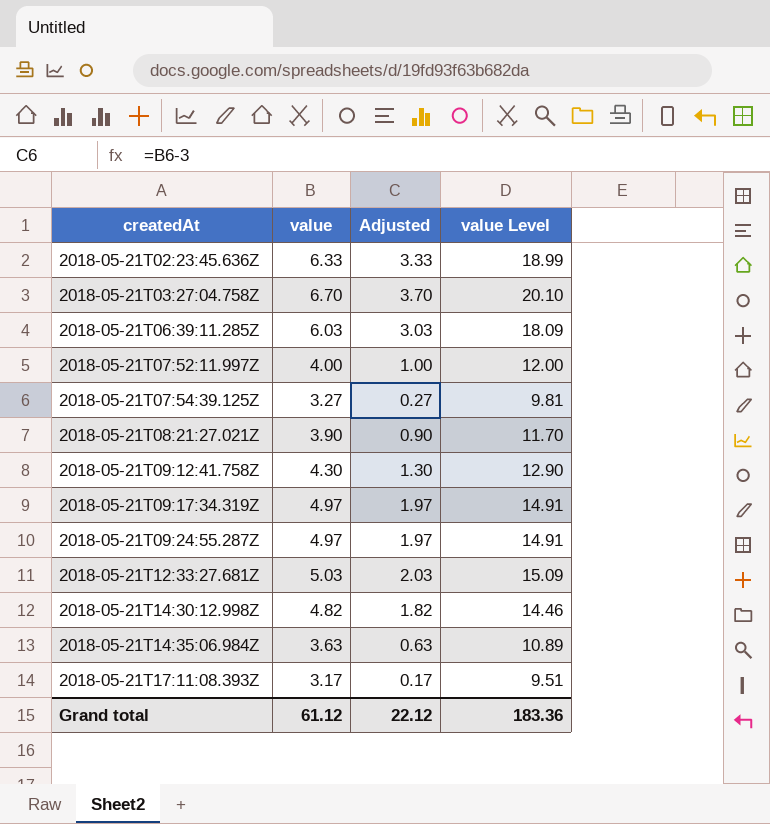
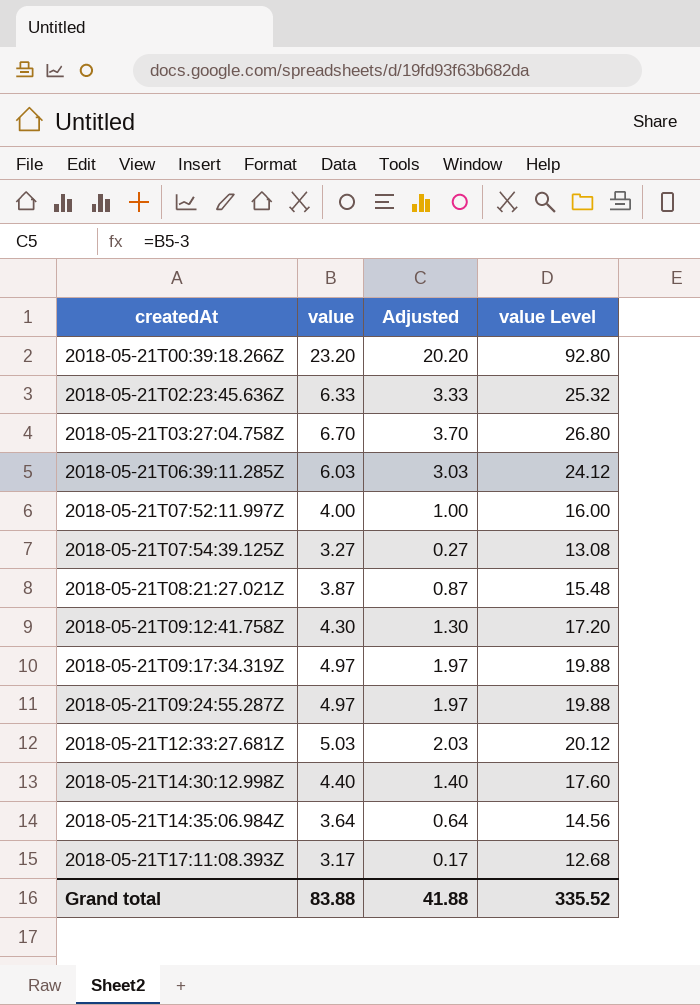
column value Level | formula: [value] * 3 -> [value] * 4
row 2018-05-21T00:39:18.266Z: none -> 23.20 | 20.20 | 92.80
2018-05-21T08:21:27.021Z | value: 3.90 -> 3.87
2018-05-21T08:21:27.021Z | Adjusted: 0.90 -> 0.87
2018-05-21T14:30:12.998Z | value: 4.82 -> 4.40
2018-05-21T14:30:12.998Z | Adjusted: 1.82 -> 1.40
2018-05-21T14:35:06.984Z | value: 3.63 -> 3.64
2018-05-21T14:35:06.984Z | Adjusted: 0.63 -> 0.64
Grand total | value: 61.12 -> 83.88
Grand total | Adjusted: 22.12 -> 41.88
Grand total | value Level: 183.36 -> 335.52

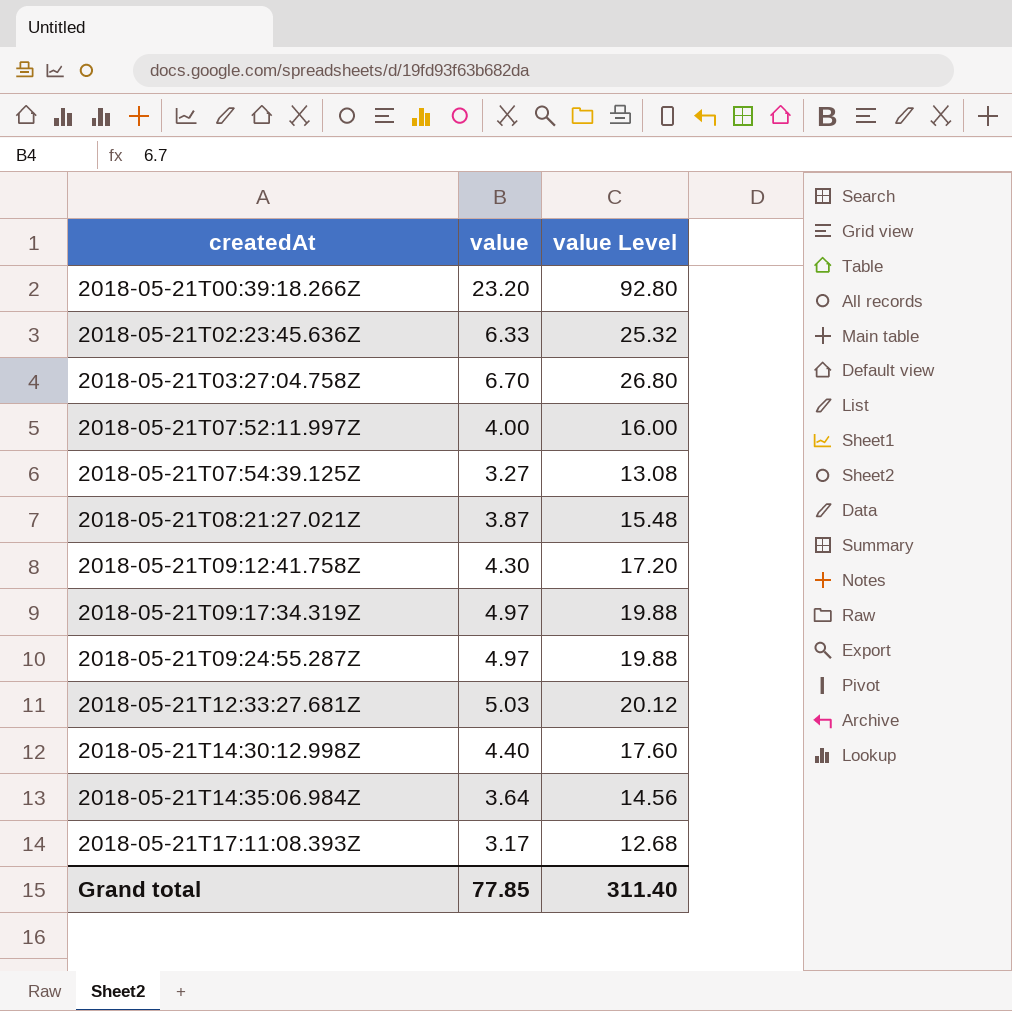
column Adjusted | formula: [value] - 3 -> none
row 2018-05-21T06:39:11.285Z: 6.03 | 3.03 | 24.12 -> none
Grand total | value: 83.88 -> 77.85
Grand total | value Level: 335.52 -> 311.40

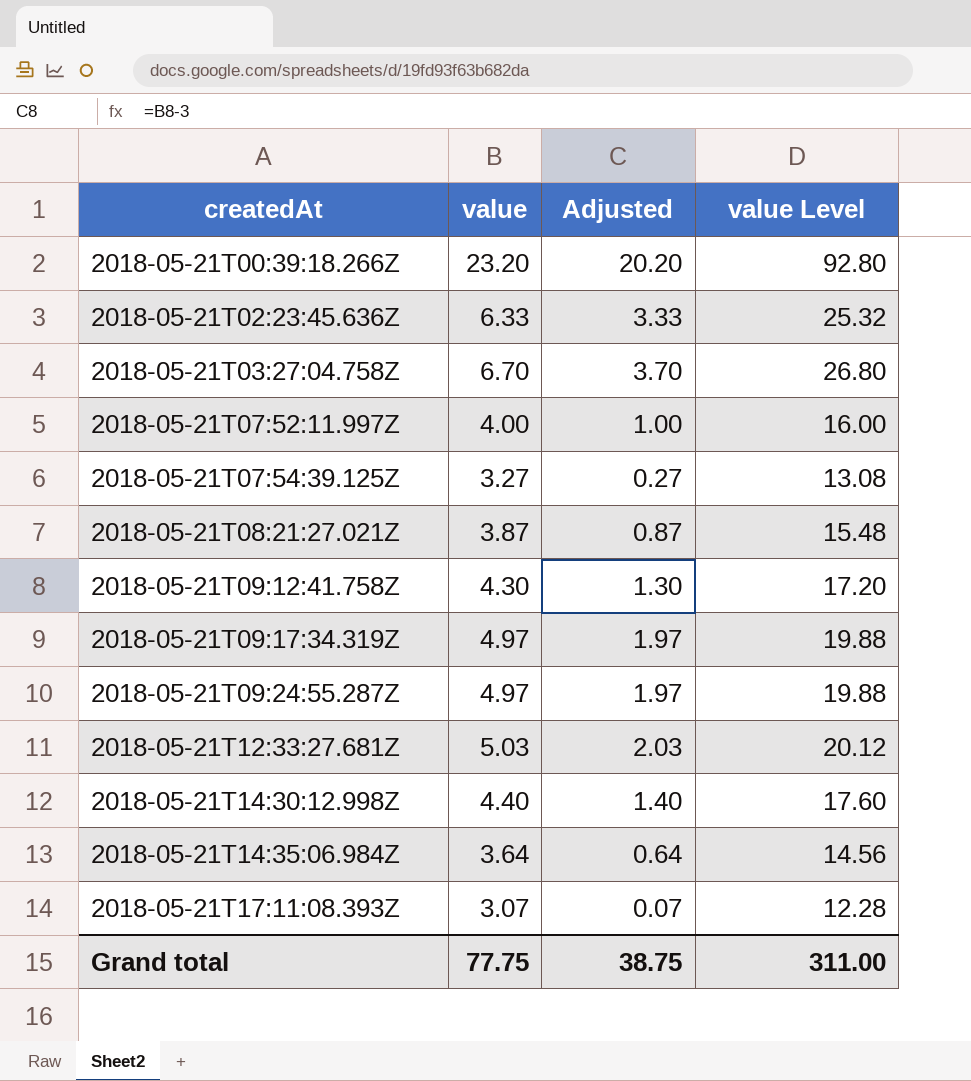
column Adjusted | formula: none -> [value] - 3
2018-05-21T17:11:08.393Z | value: 3.17 -> 3.07
2018-05-21T17:11:08.393Z | value Level: 12.68 -> 12.28
Grand total | value: 77.85 -> 77.75
Grand total | value Level: 311.40 -> 311.00

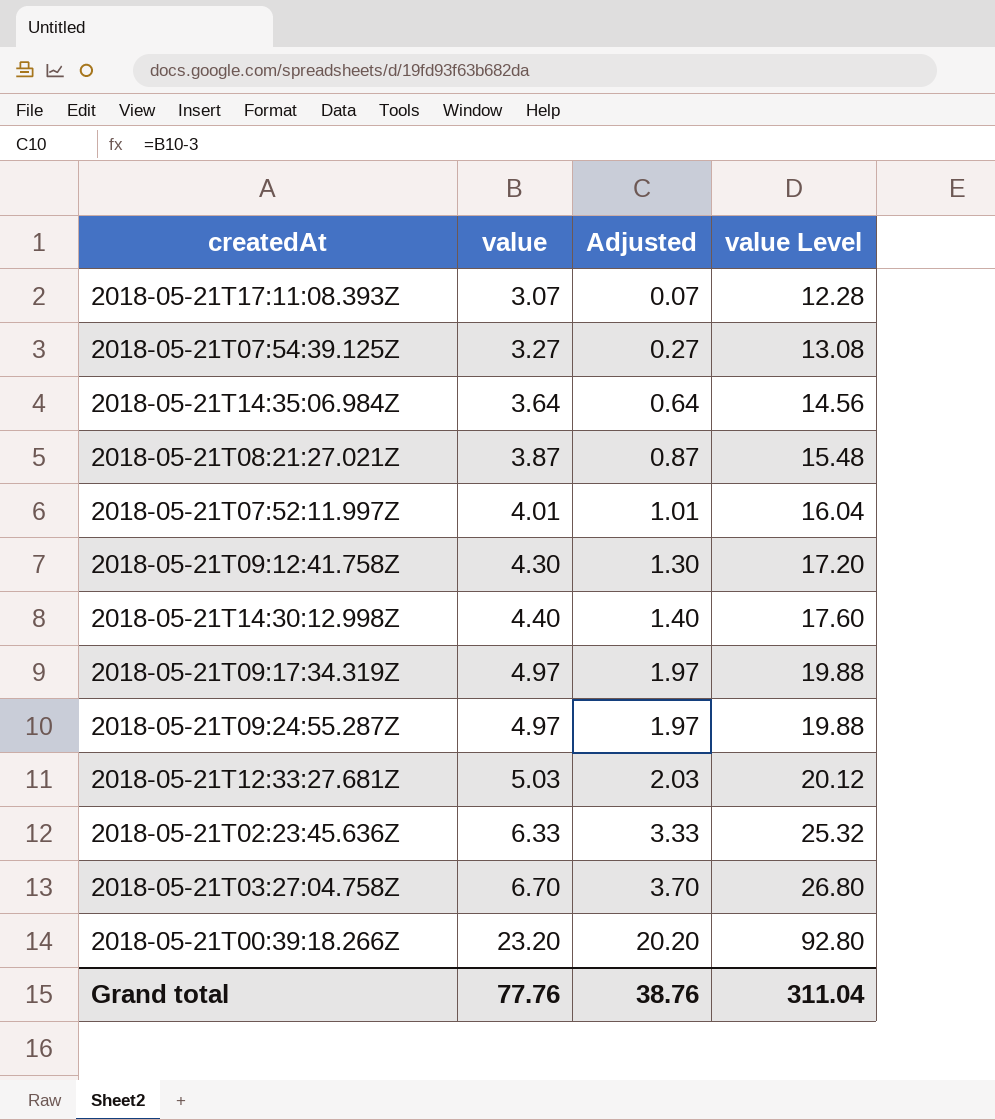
row order: createdAt ascending -> value ascending
2018-05-21T07:52:11.997Z | value: 4.00 -> 4.01
2018-05-21T07:52:11.997Z | Adjusted: 1.00 -> 1.01
2018-05-21T07:52:11.997Z | value Level: 16.00 -> 16.04
Grand total | value: 77.75 -> 77.76
Grand total | Adjusted: 38.75 -> 38.76
Grand total | value Level: 311.00 -> 311.04

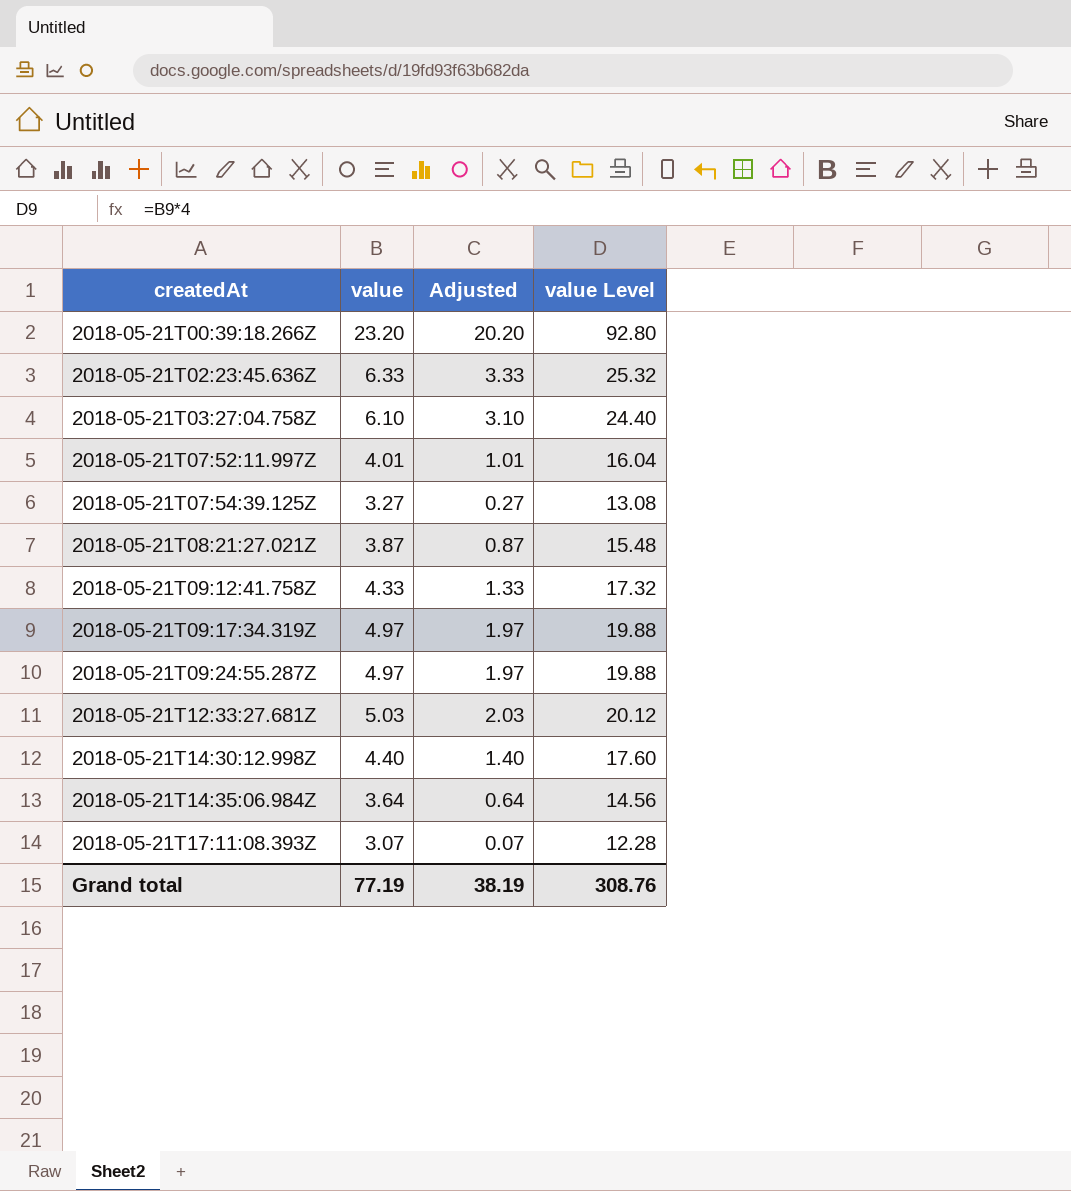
row order: value ascending -> createdAt ascending
2018-05-21T03:27:04.758Z | value: 6.70 -> 6.10
2018-05-21T03:27:04.758Z | Adjusted: 3.70 -> 3.10
2018-05-21T03:27:04.758Z | value Level: 26.80 -> 24.40
2018-05-21T09:12:41.758Z | value: 4.30 -> 4.33
2018-05-21T09:12:41.758Z | Adjusted: 1.30 -> 1.33
2018-05-21T09:12:41.758Z | value Level: 17.20 -> 17.32
Grand total | value: 77.76 -> 77.19
Grand total | Adjusted: 38.76 -> 38.19
Grand total | value Level: 311.04 -> 308.76

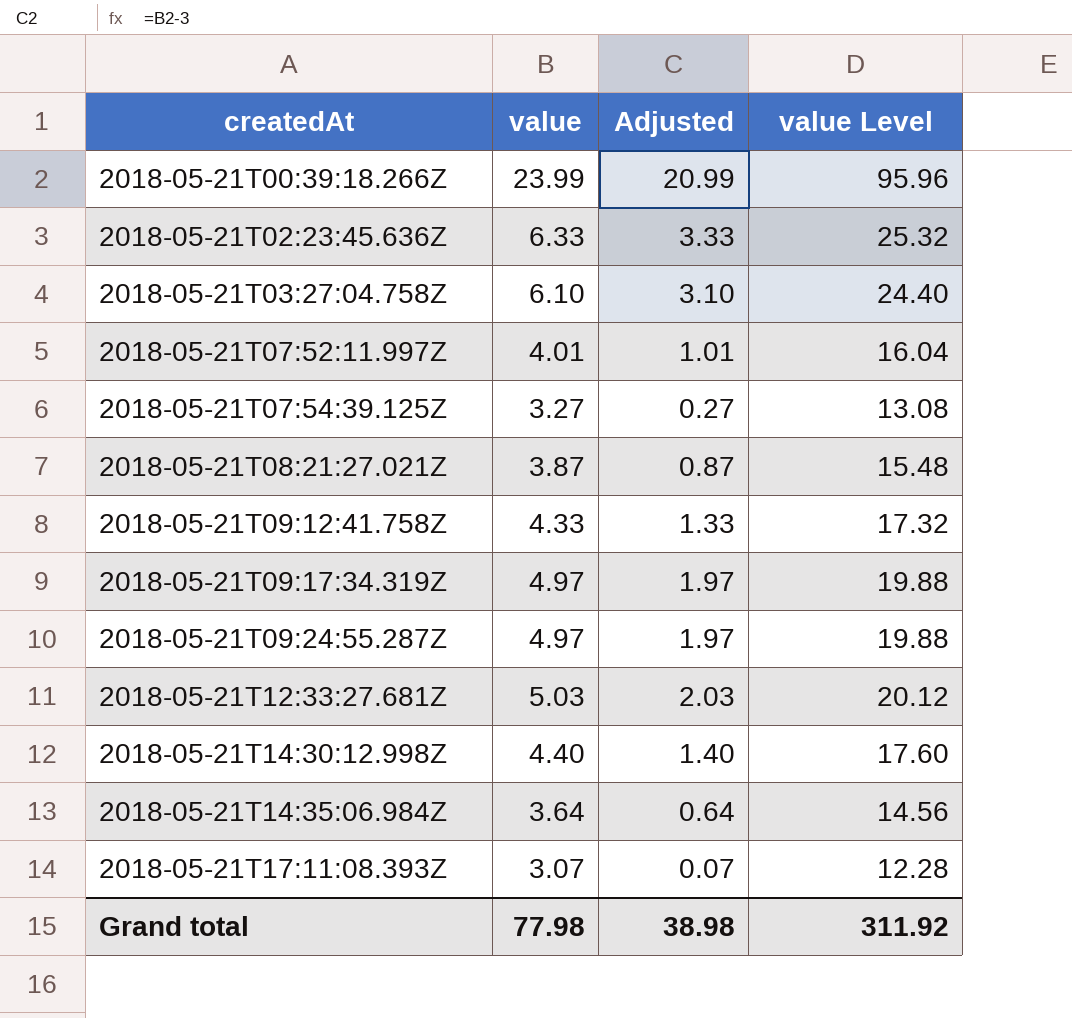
2018-05-21T00:39:18.266Z | value: 23.20 -> 23.99
2018-05-21T00:39:18.266Z | Adjusted: 20.20 -> 20.99
2018-05-21T00:39:18.266Z | value Level: 92.80 -> 95.96
Grand total | value: 77.19 -> 77.98
Grand total | Adjusted: 38.19 -> 38.98
Grand total | value Level: 308.76 -> 311.92

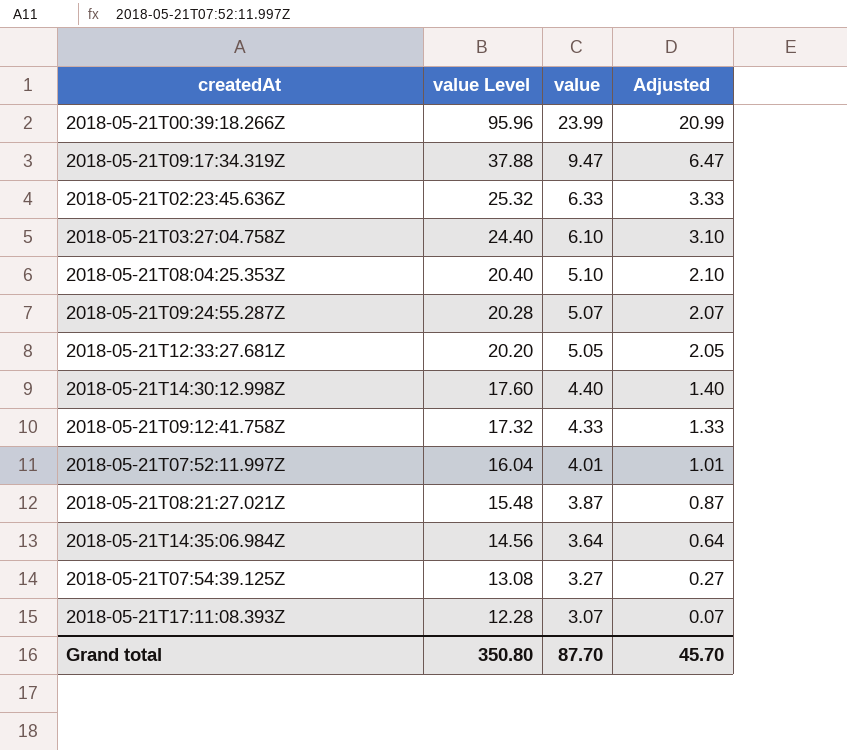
row order: createdAt ascending -> value Level descending
column value Level | position: 4 -> 2
2018-05-21T09:17:34.319Z | value Level: 19.88 -> 37.88
2018-05-21T09:17:34.319Z | value: 4.97 -> 9.47
2018-05-21T09:17:34.319Z | Adjusted: 1.97 -> 6.47
row 2018-05-21T08:04:25.353Z: none -> 20.40 | 5.10 | 2.10
2018-05-21T09:24:55.287Z | value Level: 19.88 -> 20.28
2018-05-21T09:24:55.287Z | value: 4.97 -> 5.07
2018-05-21T09:24:55.287Z | Adjusted: 1.97 -> 2.07
2018-05-21T12:33:27.681Z | value Level: 20.12 -> 20.20
2018-05-21T12:33:27.681Z | value: 5.03 -> 5.05
2018-05-21T12:33:27.681Z | Adjusted: 2.03 -> 2.05
Grand total | value Level: 311.92 -> 350.80
Grand total | value: 77.98 -> 87.70
Grand total | Adjusted: 38.98 -> 45.70

